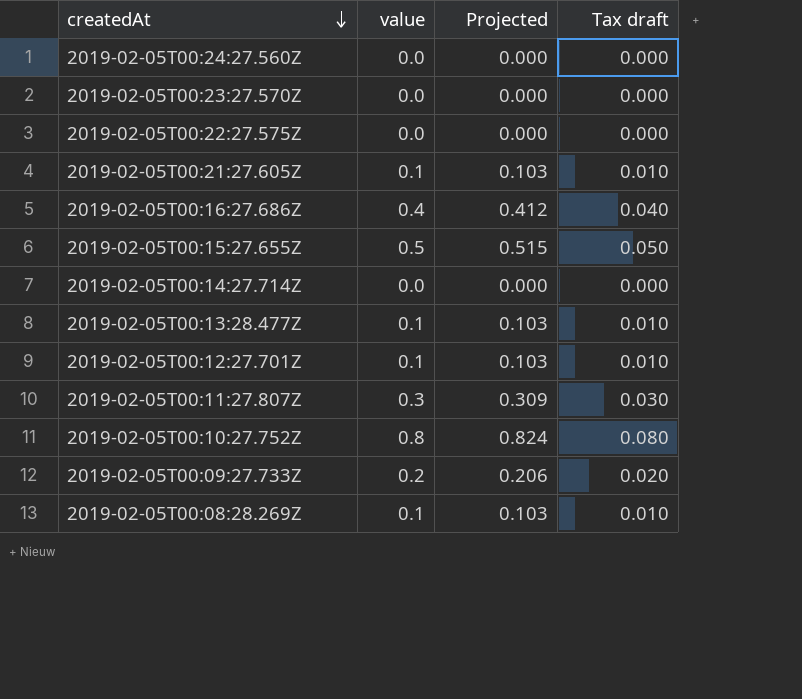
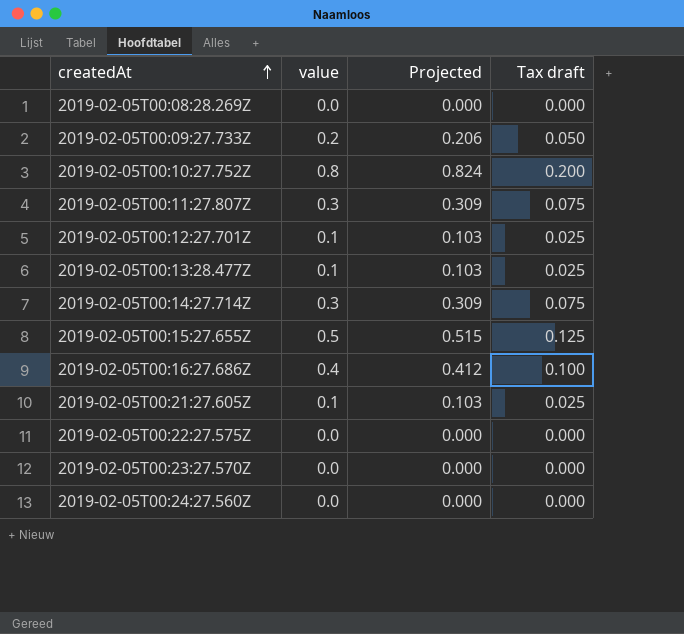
row order: createdAt descending -> createdAt ascending
column Tax draft | formula: [value] * 0.1 -> [value] * 0.25
2019-02-05T00:08:28.269Z | value: 0.1 -> 0.0
2019-02-05T00:08:28.269Z | Projected: 0.103 -> 0.000
2019-02-05T00:14:27.714Z | value: 0.0 -> 0.3
2019-02-05T00:14:27.714Z | Projected: 0.000 -> 0.309

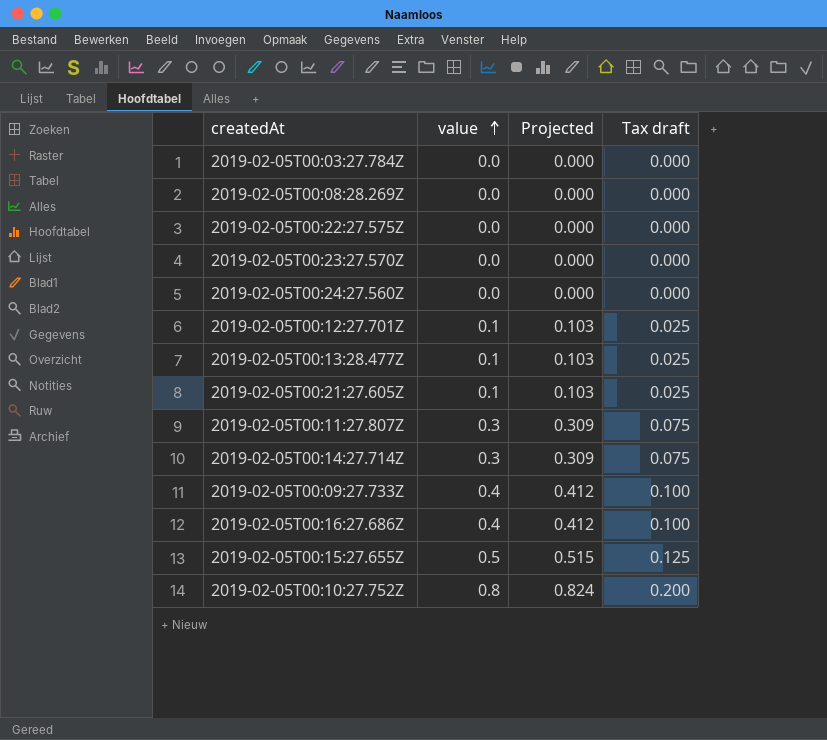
row order: createdAt ascending -> value ascending
row 2019-02-05T00:03:27.784Z: none -> 0.0 | 0.000 | 0.000
2019-02-05T00:09:27.733Z | value: 0.2 -> 0.4
2019-02-05T00:09:27.733Z | Projected: 0.206 -> 0.412
2019-02-05T00:09:27.733Z | Tax draft: 0.050 -> 0.100

